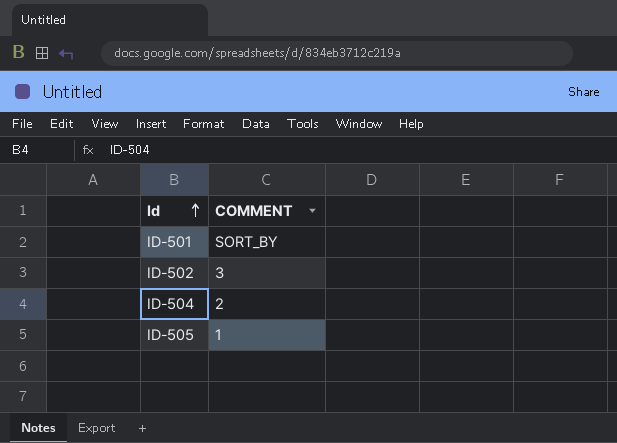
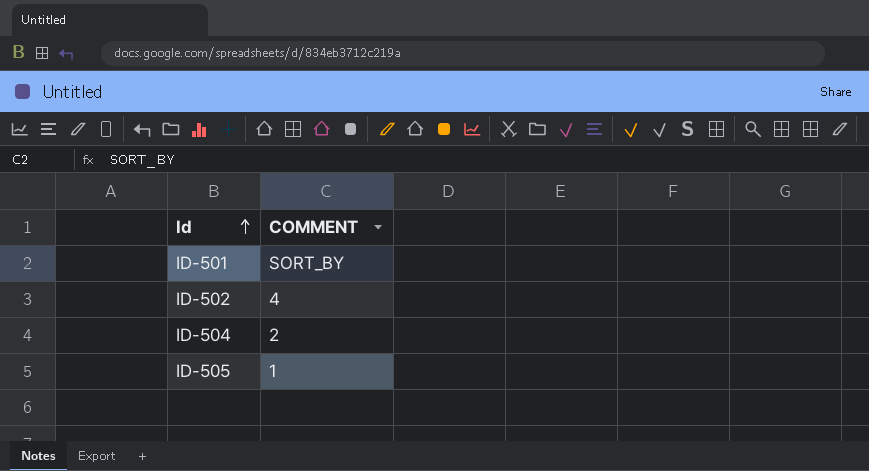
ID-502 | COMMENT: 3 -> 4

